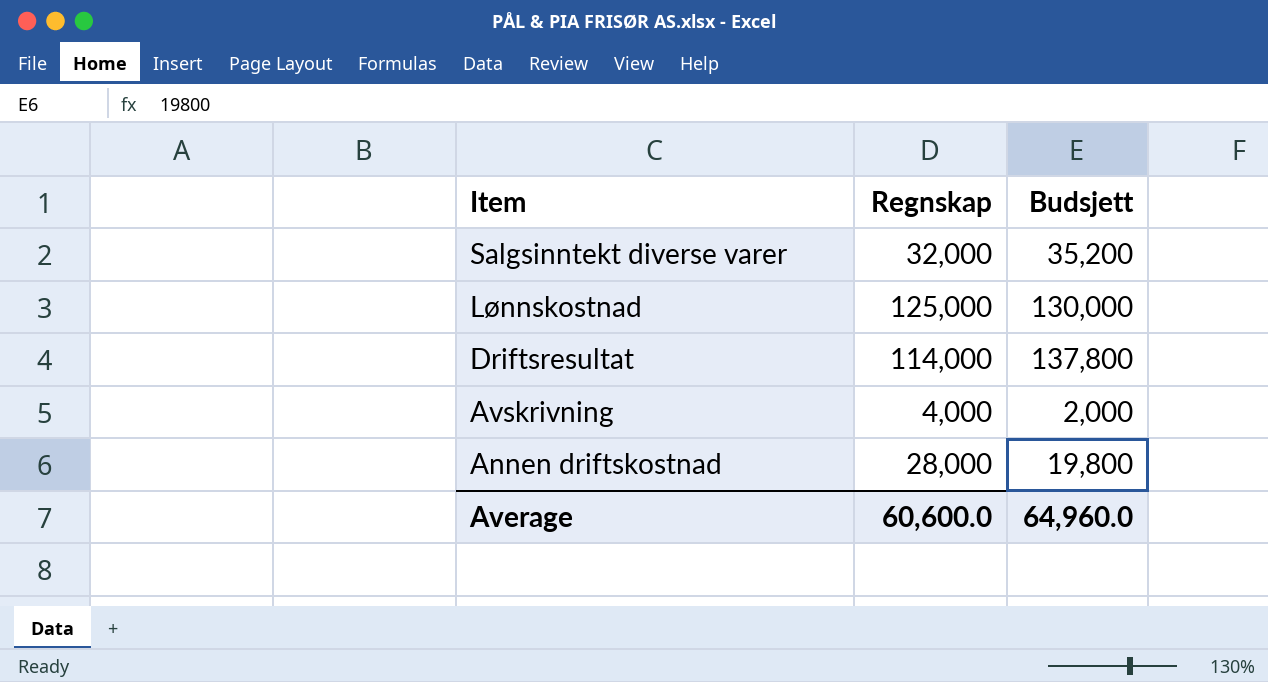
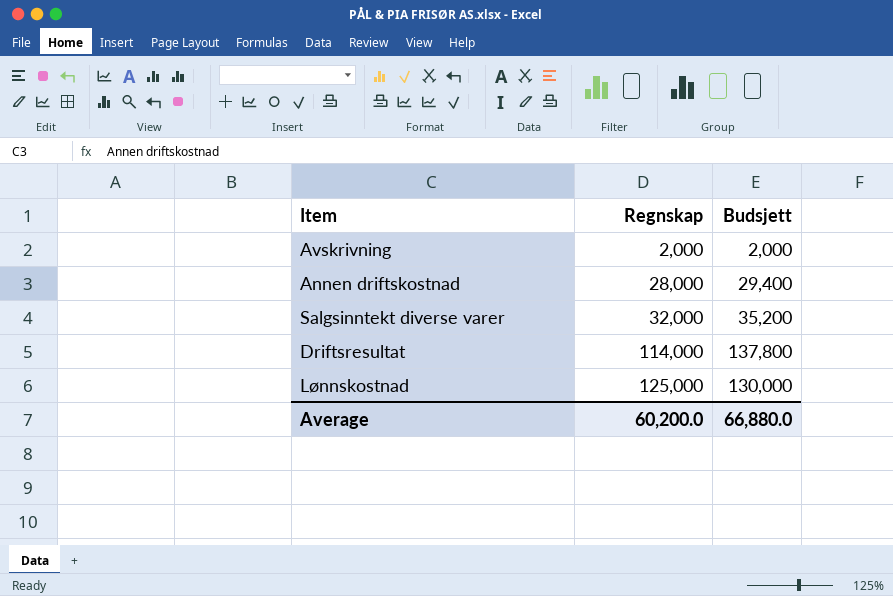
row order: Item descending -> Regnskap ascending
Avskrivning | Regnskap: 4,000 -> 2,000
Annen driftskostnad | Budsjett: 19,800 -> 29,400
Average | Regnskap: 60,600.0 -> 60,200.0
Average | Budsjett: 64,960.0 -> 66,880.0

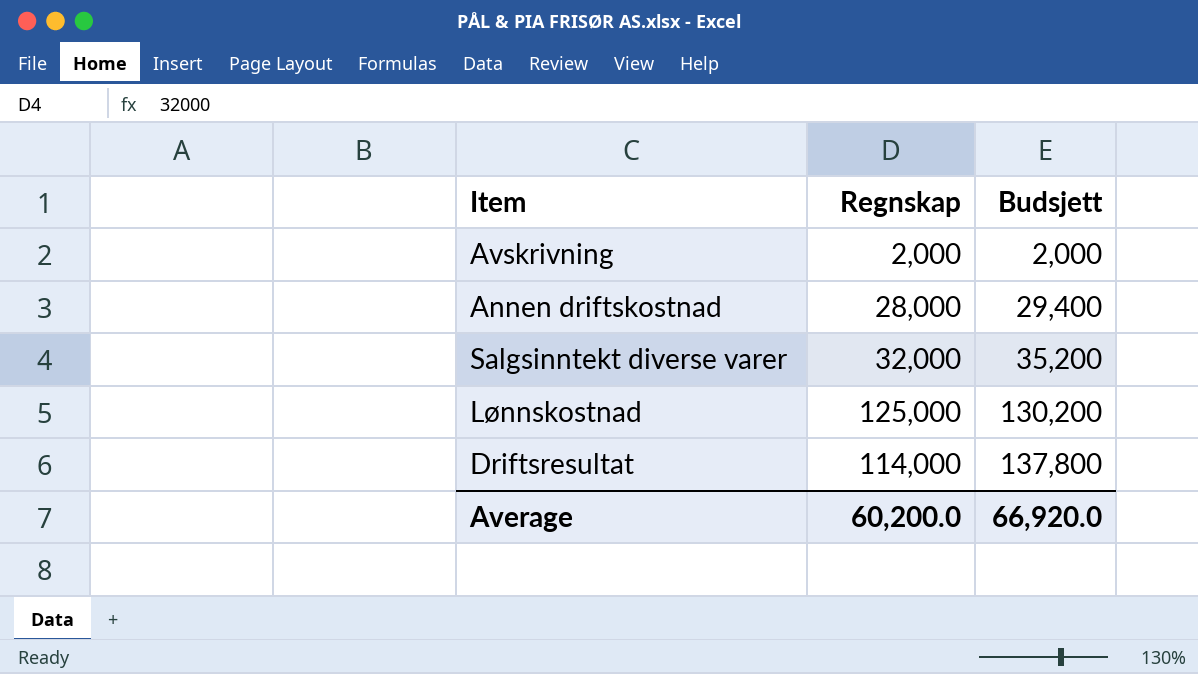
row order: Regnskap ascending -> Budsjett ascending
Lønnskostnad | Budsjett: 130,000 -> 130,200
Average | Budsjett: 66,880.0 -> 66,920.0

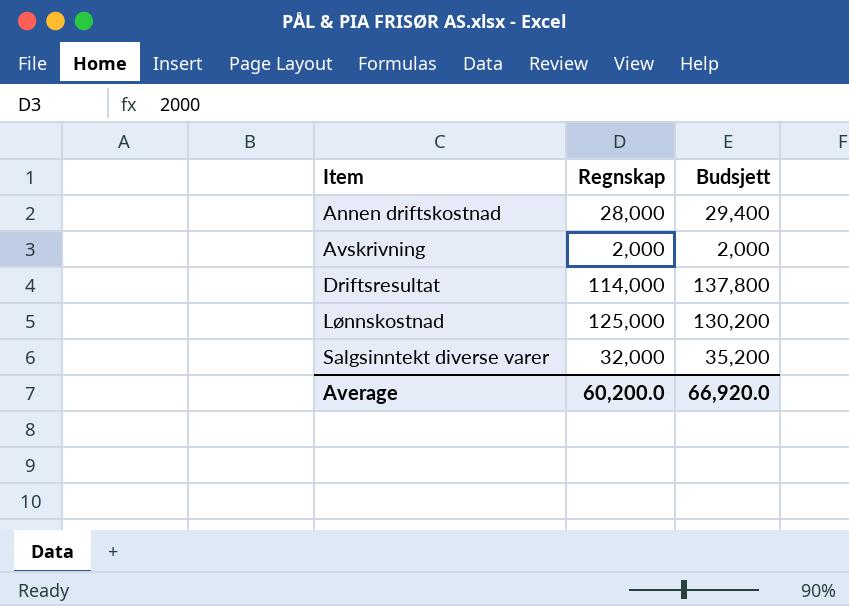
row order: Budsjett ascending -> Item ascending

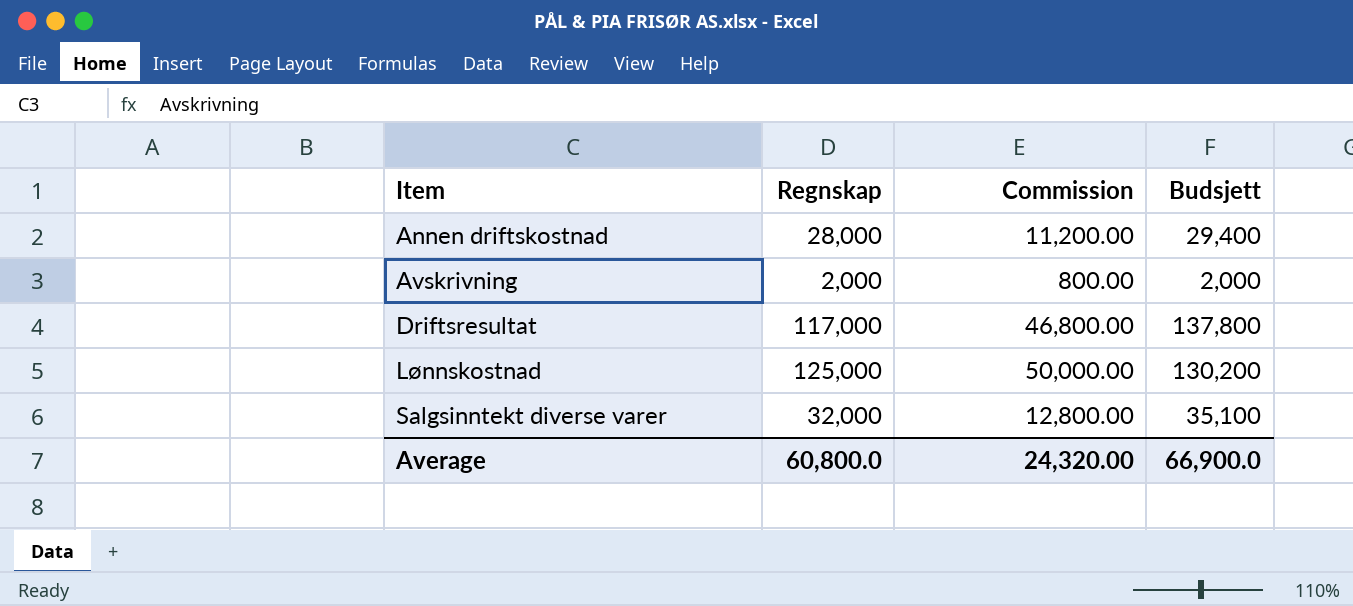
column Commission | formula: none -> [Regnskap] * 0.4
Driftsresultat | Regnskap: 114,000 -> 117,000
Salgsinntekt diverse varer | Budsjett: 35,200 -> 35,100
Average | Regnskap: 60,200.0 -> 60,800.0
Average | Budsjett: 66,920.0 -> 66,900.0

